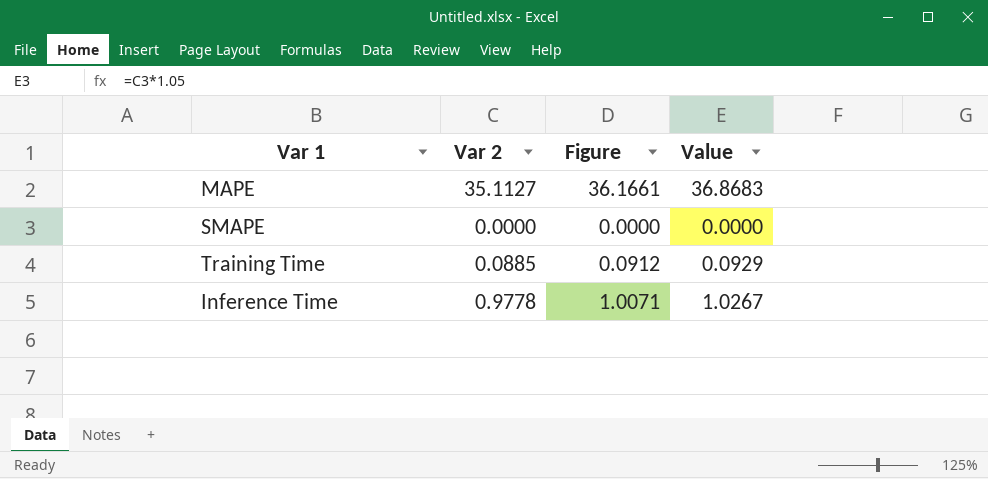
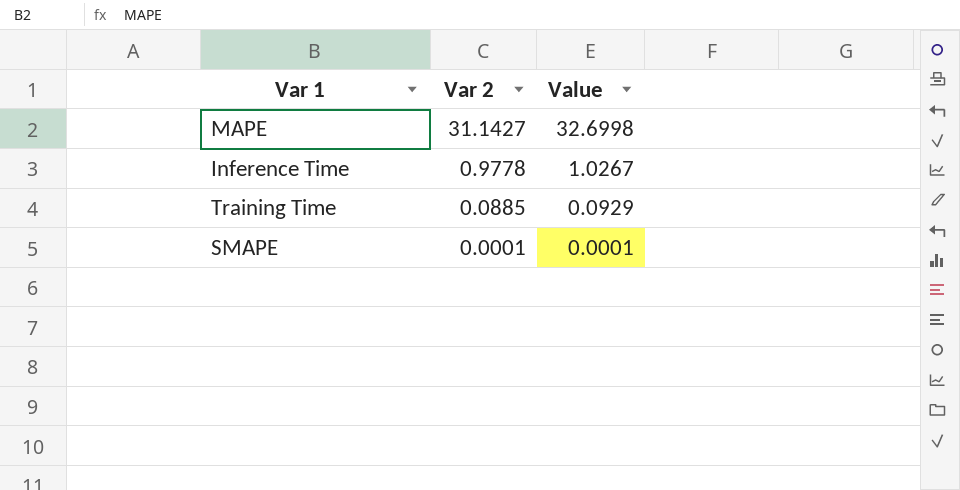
row order: none -> Var 2 descending
column Figure | formula: [Var 2] * 1.03 -> none
MAPE | Var 2: 35.1127 -> 31.1427
MAPE | Value: 36.8683 -> 32.6998
SMAPE | Var 2: 0.0000 -> 0.0001
SMAPE | Value: 0.0000 -> 0.0001

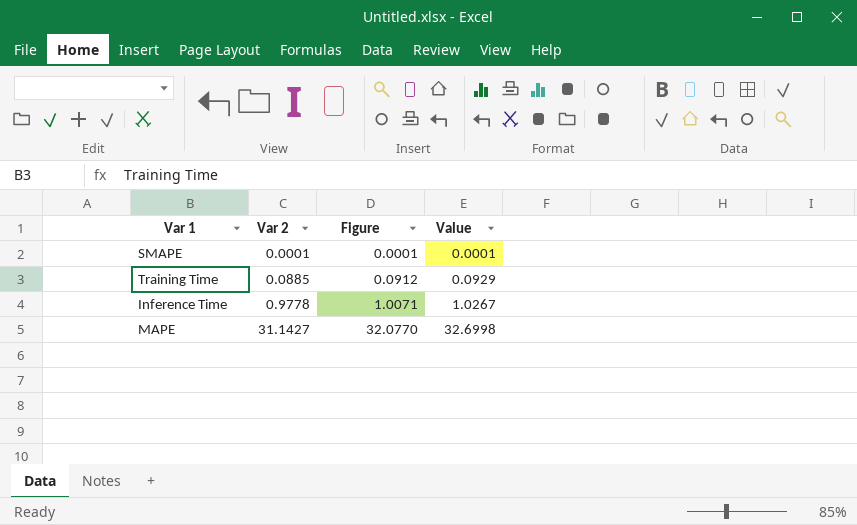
row order: Var 2 descending -> Var 2 ascending
column Figure | formula: none -> [Var 2] * 1.03

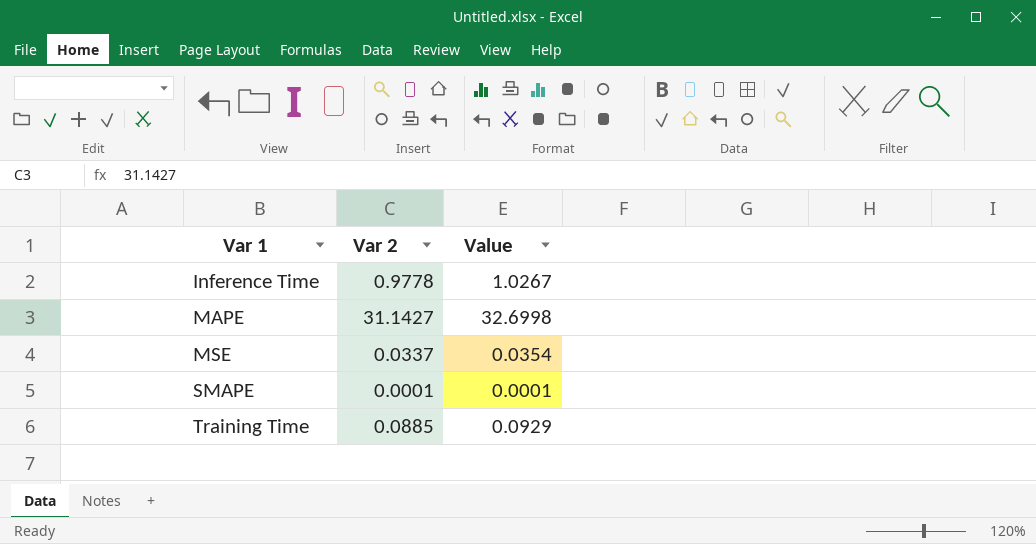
row order: Var 2 ascending -> Var 1 ascending
column Figure | formula: [Var 2] * 1.03 -> none
row MSE: none -> 0.0337 | 0.0354

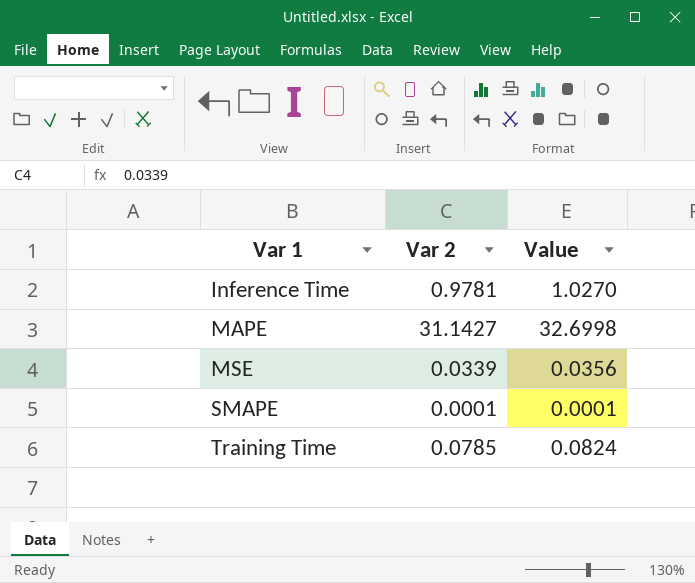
Inference Time | Var 2: 0.9778 -> 0.9781
Inference Time | Value: 1.0267 -> 1.0270
MSE | Var 2: 0.0337 -> 0.0339
MSE | Value: 0.0354 -> 0.0356
Training Time | Var 2: 0.0885 -> 0.0785
Training Time | Value: 0.0929 -> 0.0824

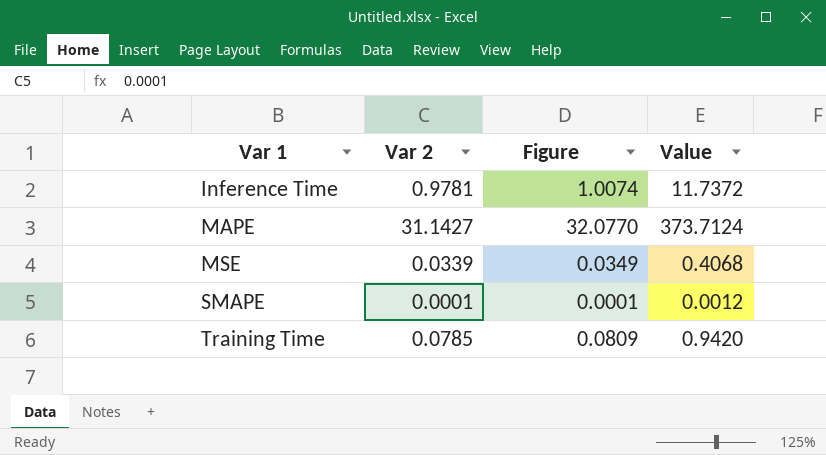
column Figure | formula: none -> [Var 2] * 1.03
column Value | formula: [Var 2] * 1.05 -> [Var 2] * 12

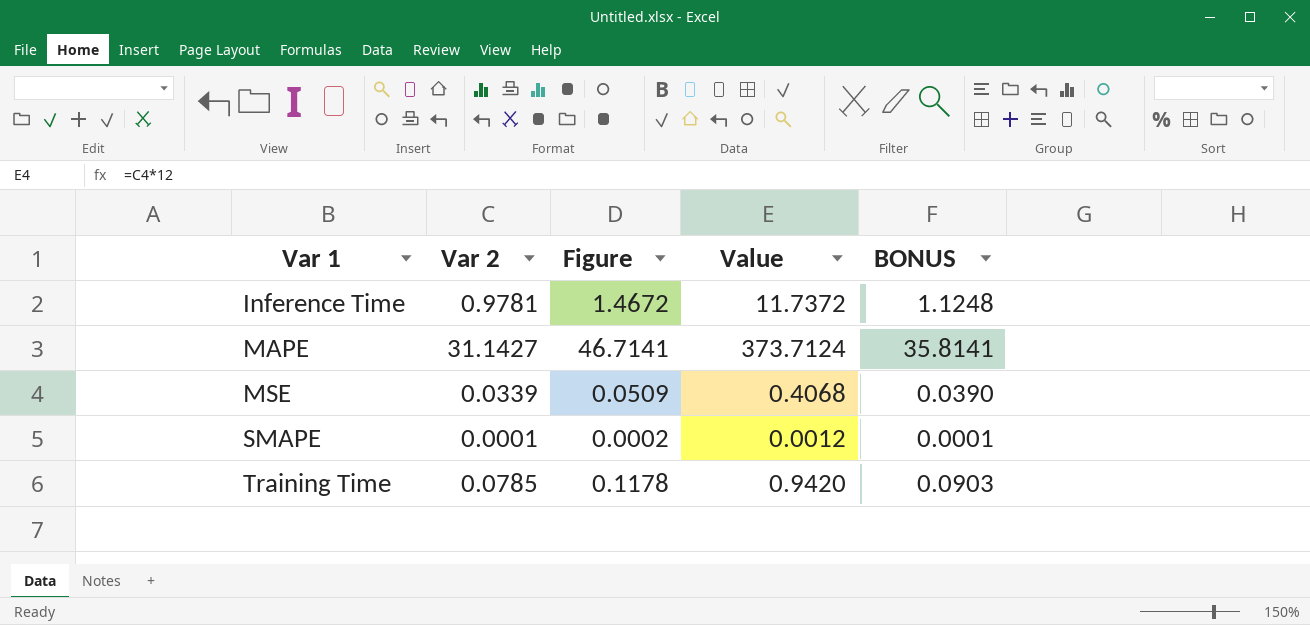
column Figure | formula: [Var 2] * 1.03 -> [Var 2] * 1.5
column BONUS | formula: none -> [Var 2] * 1.15

